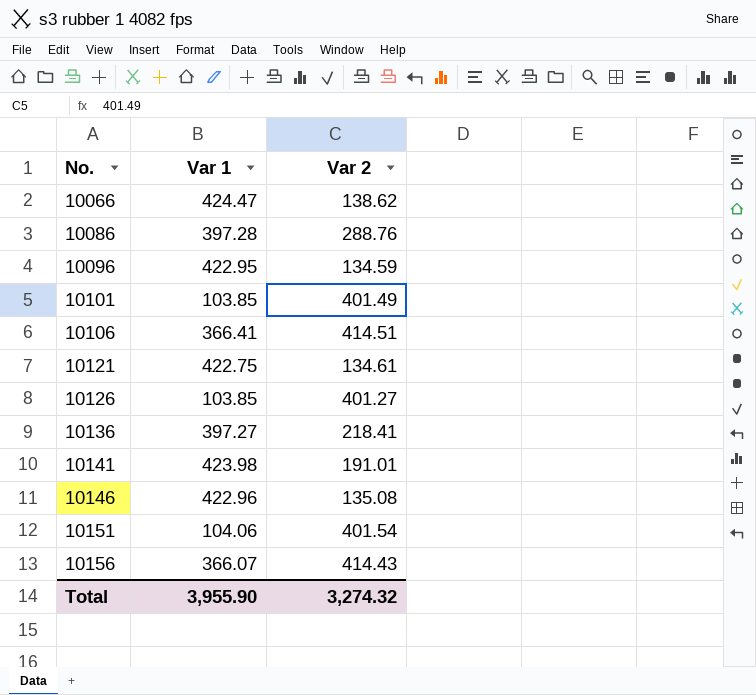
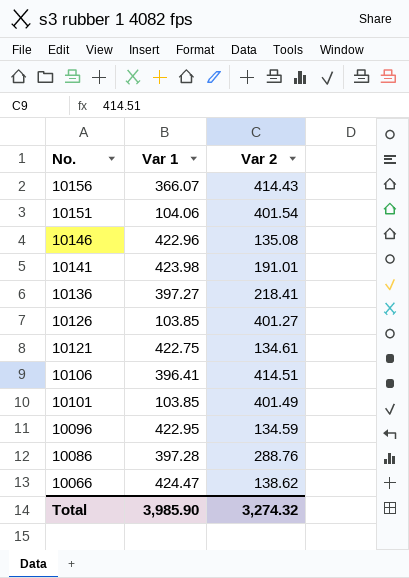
row order: No. ascending -> No. descending
10106 | Var 1: 366.41 -> 396.41
Total | Var 1: 3,955.90 -> 3,985.90

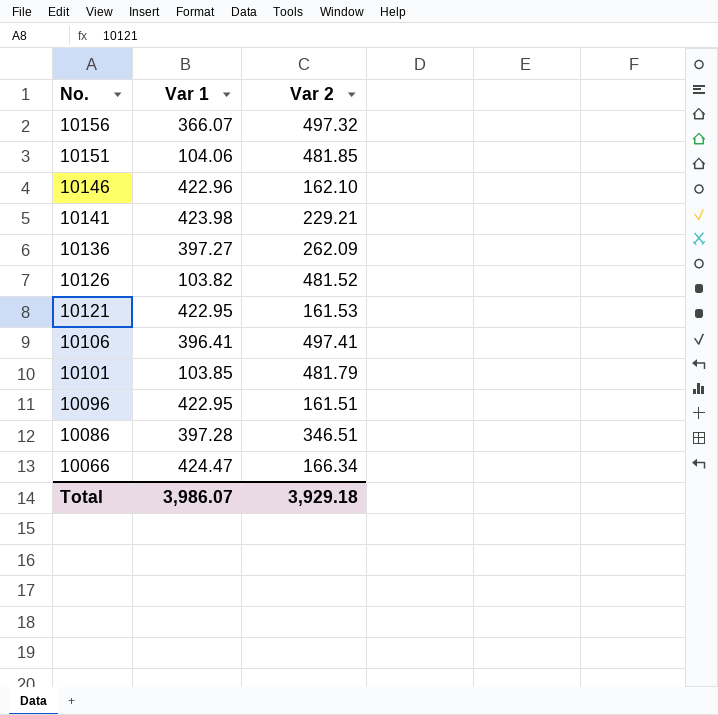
10156 | Var 2: 414.43 -> 497.32
10151 | Var 2: 401.54 -> 481.85
10146 | Var 2: 135.08 -> 162.10
10141 | Var 2: 191.01 -> 229.21
10136 | Var 2: 218.41 -> 262.09
10126 | Var 1: 103.85 -> 103.82
10126 | Var 2: 401.27 -> 481.52
10121 | Var 1: 422.75 -> 422.95
10121 | Var 2: 134.61 -> 161.53
10106 | Var 2: 414.51 -> 497.41
10101 | Var 2: 401.49 -> 481.79
10096 | Var 2: 134.59 -> 161.51
10086 | Var 2: 288.76 -> 346.51
10066 | Var 2: 138.62 -> 166.34
Total | Var 1: 3,985.90 -> 3,986.07
Total | Var 2: 3,274.32 -> 3,929.18

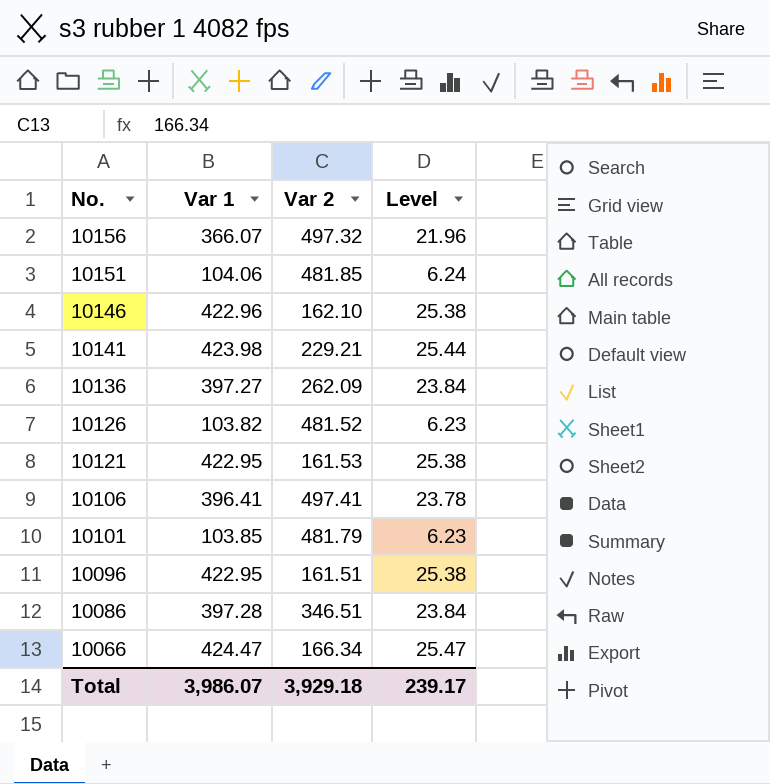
column Level | formula: none -> [Var 1] * 0.06

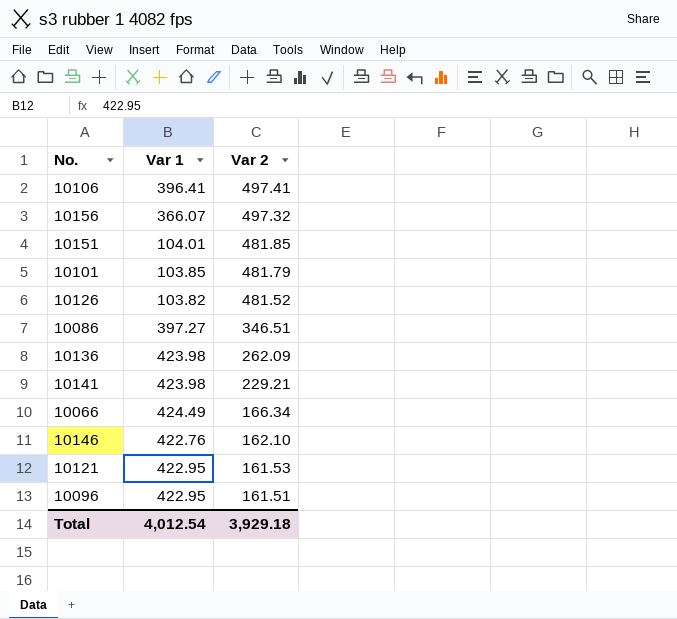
row order: No. descending -> Var 2 descending
column Level | formula: [Var 1] * 0.06 -> none
10151 | Var 1: 104.06 -> 104.01
10086 | Var 1: 397.28 -> 397.27
10136 | Var 1: 397.27 -> 423.98
10066 | Var 1: 424.47 -> 424.49
10146 | Var 1: 422.96 -> 422.76
Total | Var 1: 3,986.07 -> 4,012.54

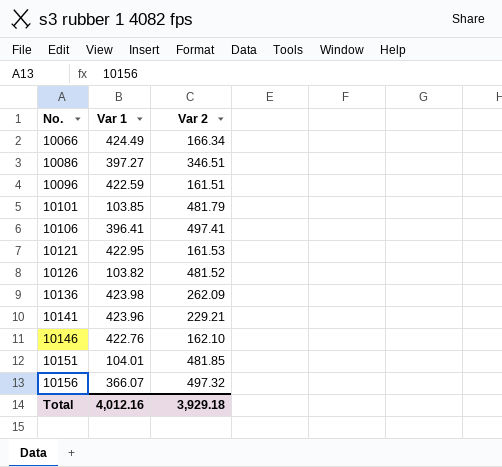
row order: Var 2 descending -> No. ascending
10096 | Var 1: 422.95 -> 422.59
10141 | Var 1: 423.98 -> 423.96
Total | Var 1: 4,012.54 -> 4,012.16

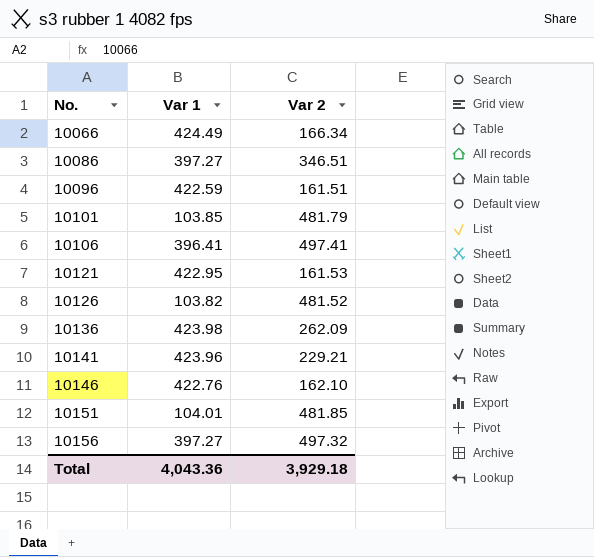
10156 | Var 1: 366.07 -> 397.27
Total | Var 1: 4,012.16 -> 4,043.36

